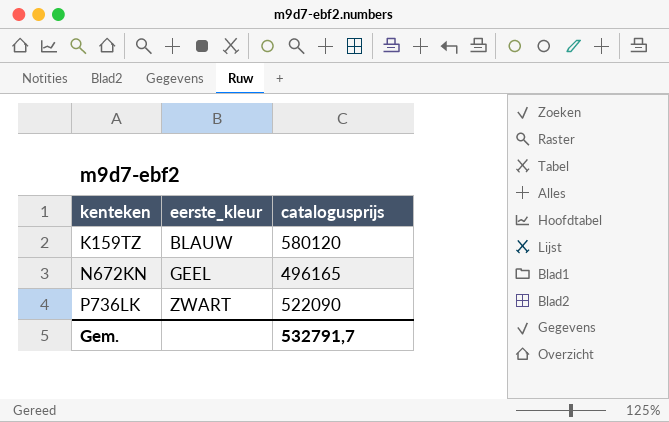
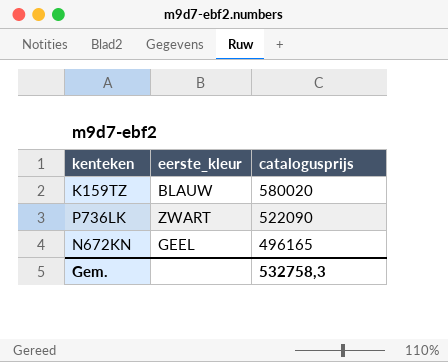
row order: kenteken ascending -> catalogusprijs descending
K159TZ | catalogusprijs: 580120 -> 580020
Gem. | catalogusprijs: 532791,7 -> 532758,3

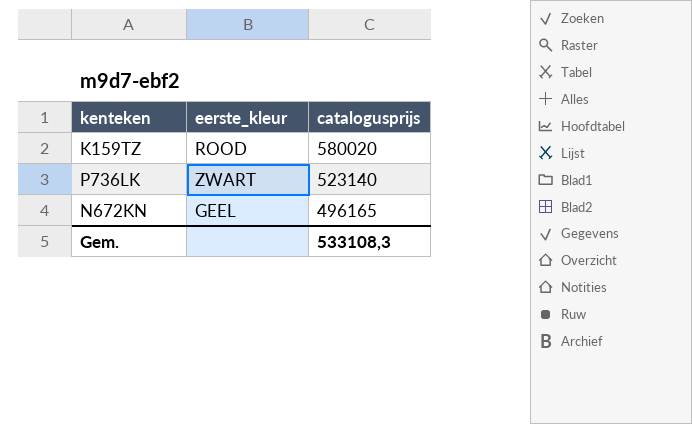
K159TZ | eerste_kleur: BLAUW -> ROOD
P736LK | catalogusprijs: 522090 -> 523140
Gem. | catalogusprijs: 532758,3 -> 533108,3

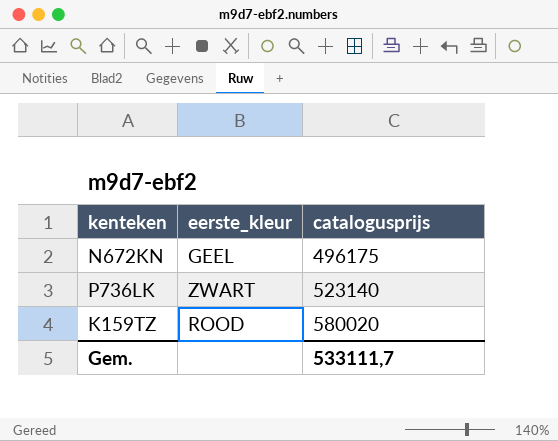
row order: catalogusprijs descending -> catalogusprijs ascending
N672KN | catalogusprijs: 496165 -> 496175
Gem. | catalogusprijs: 533108,3 -> 533111,7

